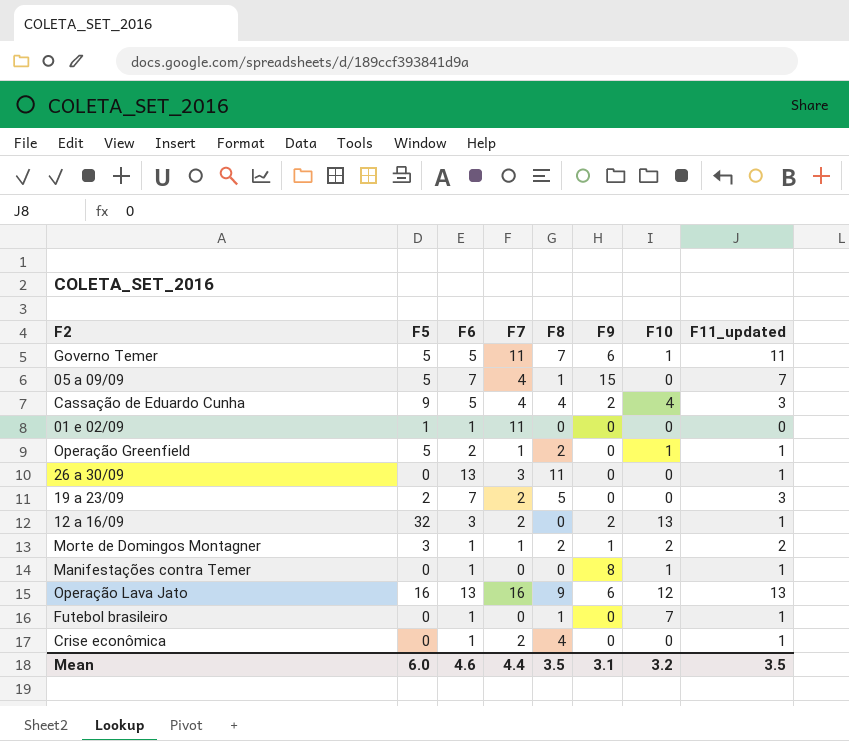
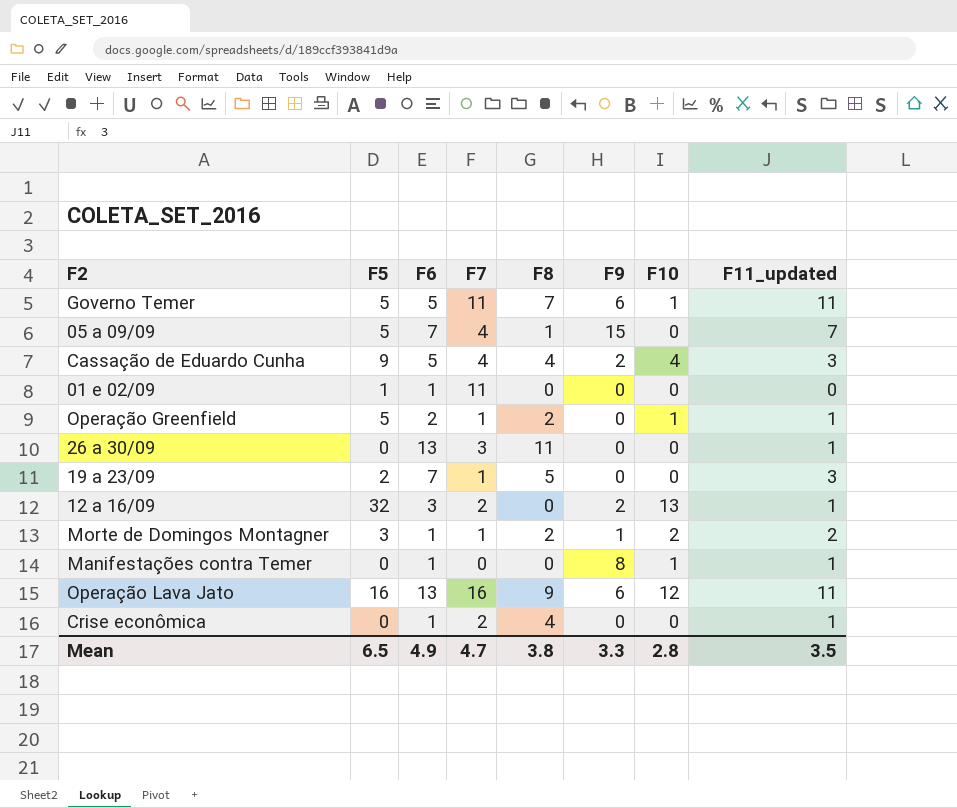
row Futebol brasileiro: 0 | 1 | 0 | 1 | 0 | 7 | 1 -> none
19 a 23/09 | F7: 2 -> 1
Operação Lava Jato | F11_updated: 13 -> 11
Mean | F5: 6.0 -> 6.5
Mean | F6: 4.6 -> 4.9
Mean | F7: 4.4 -> 4.7
Mean | F8: 3.5 -> 3.8
Mean | F9: 3.1 -> 3.3
Mean | F10: 3.2 -> 2.8

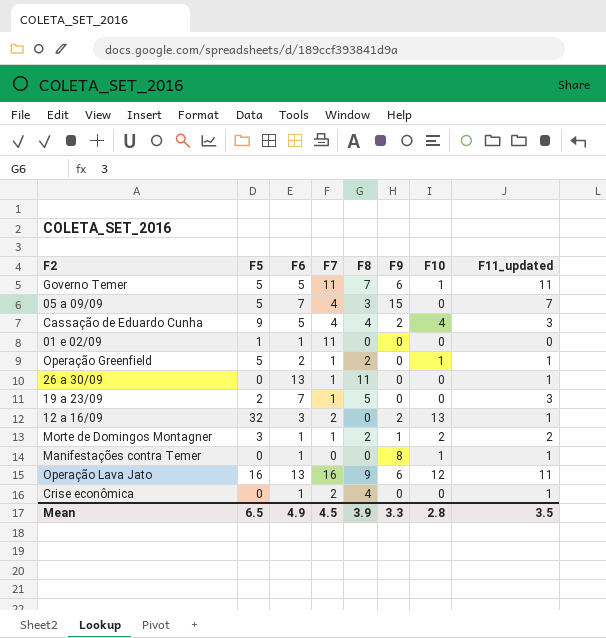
05 a 09/09 | F8: 1 -> 3
26 a 30/09 | F7: 3 -> 1
Mean | F7: 4.7 -> 4.5
Mean | F8: 3.8 -> 3.9

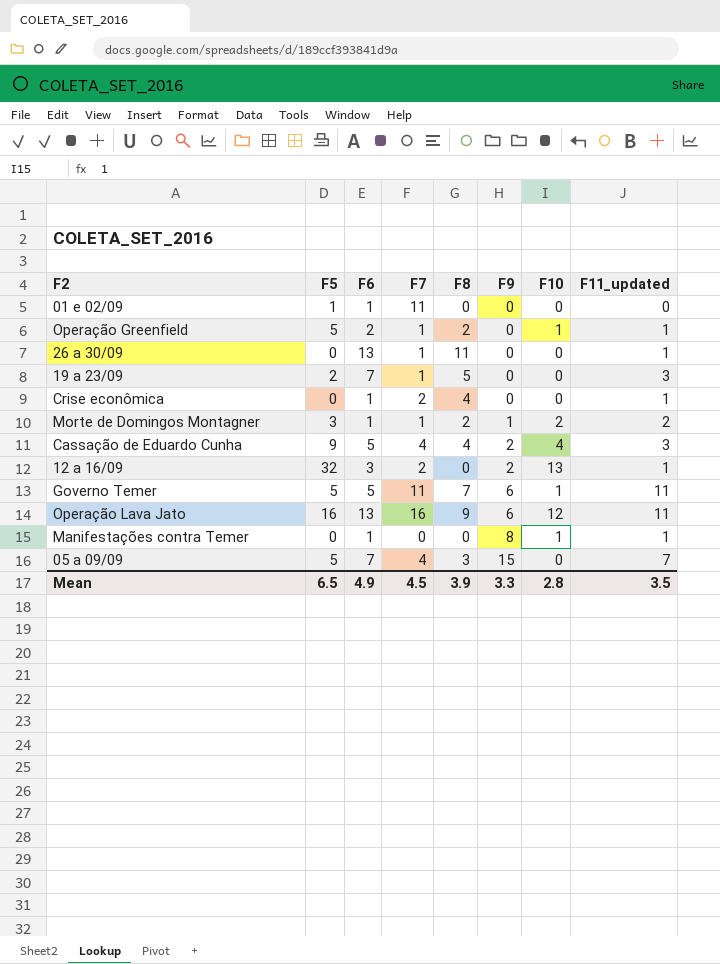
row order: none -> F9 ascending

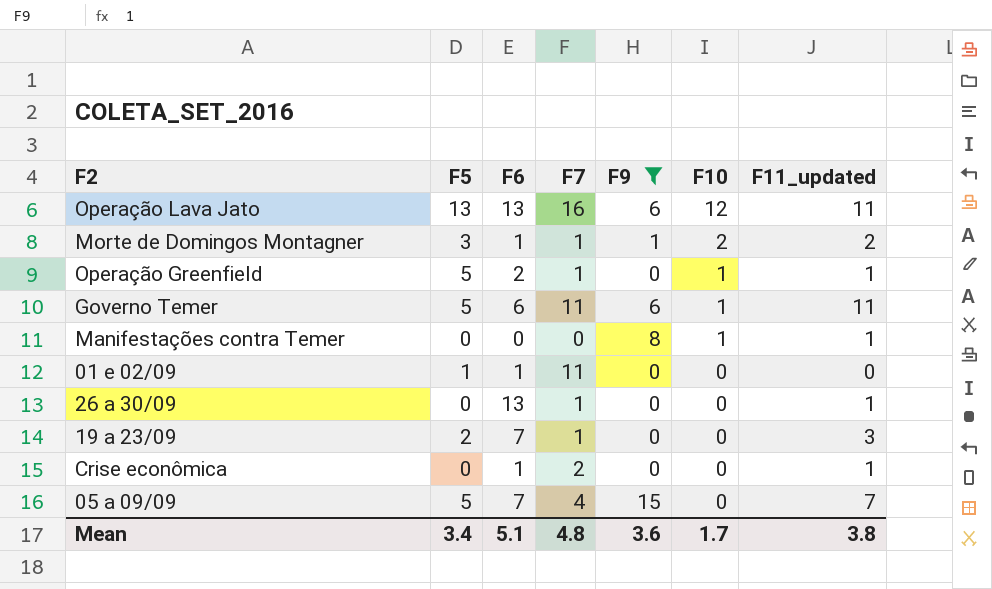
filter: none -> F9 != 2
row order: F9 ascending -> F10 descending
column F8 | position: 5 -> none
Operação Lava Jato | F5: 16 -> 13
Governo Temer | F6: 5 -> 6
Manifestações contra Temer | F6: 1 -> 0
Mean | F5: 6.5 -> 3.4
Mean | F6: 4.9 -> 5.1
Mean | F7: 4.5 -> 4.8
Mean | F9: 3.3 -> 3.6
Mean | F10: 2.8 -> 1.7
Mean | F11_updated: 3.5 -> 3.8

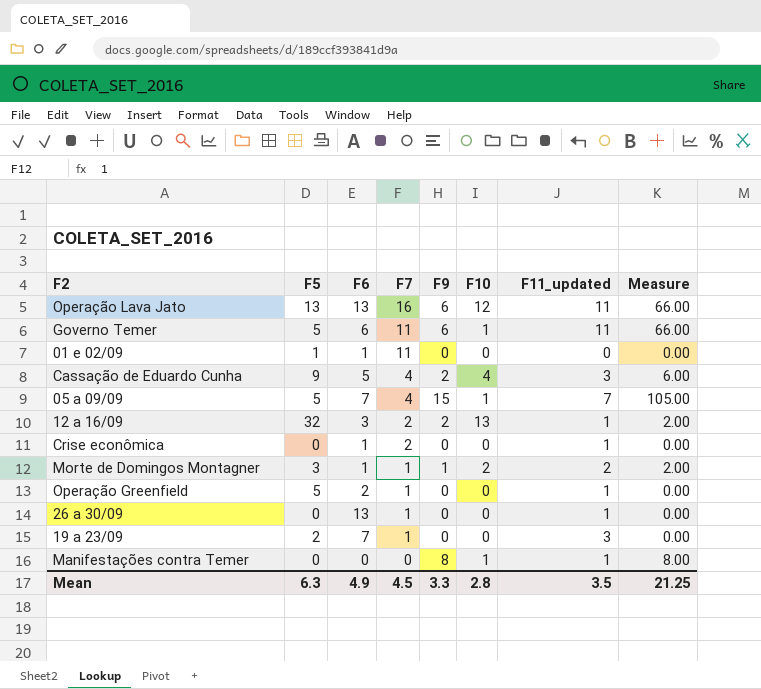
filter: F9 != 2 -> none
row order: F10 descending -> F7 descending
column Measure | formula: none -> [F9] * [F11_updated]
05 a 09/09 | F10: 0 -> 1
Operação Greenfield | F10: 1 -> 0
Mean | F5: 3.4 -> 6.3
Mean | F6: 5.1 -> 4.9
Mean | F7: 4.8 -> 4.5
Mean | F9: 3.6 -> 3.3
Mean | F10: 1.7 -> 2.8
Mean | F11_updated: 3.8 -> 3.5

